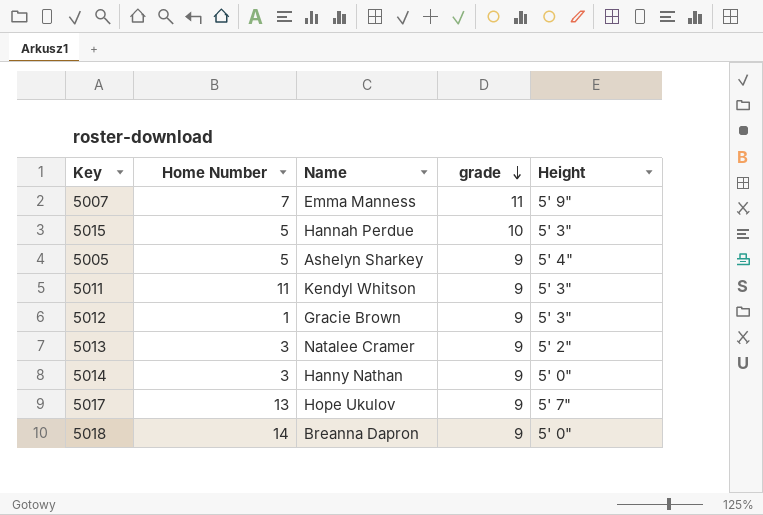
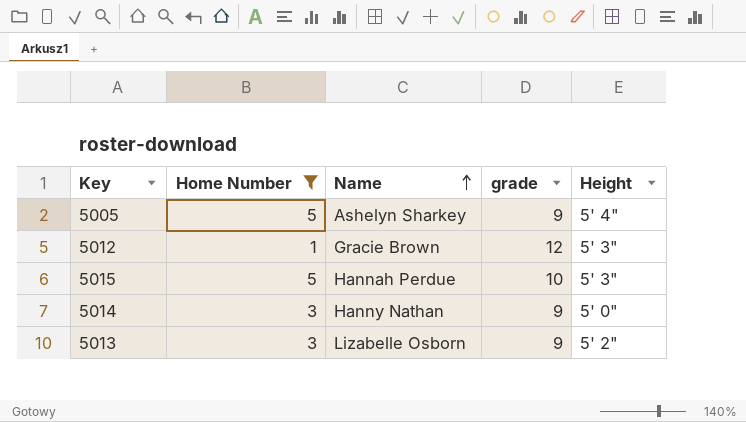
filter: none -> Home Number <= 5
row order: grade descending -> Name ascending
5012 | grade: 9 -> 12
5013 | Name: Natalee Cramer -> Lizabelle Osborn

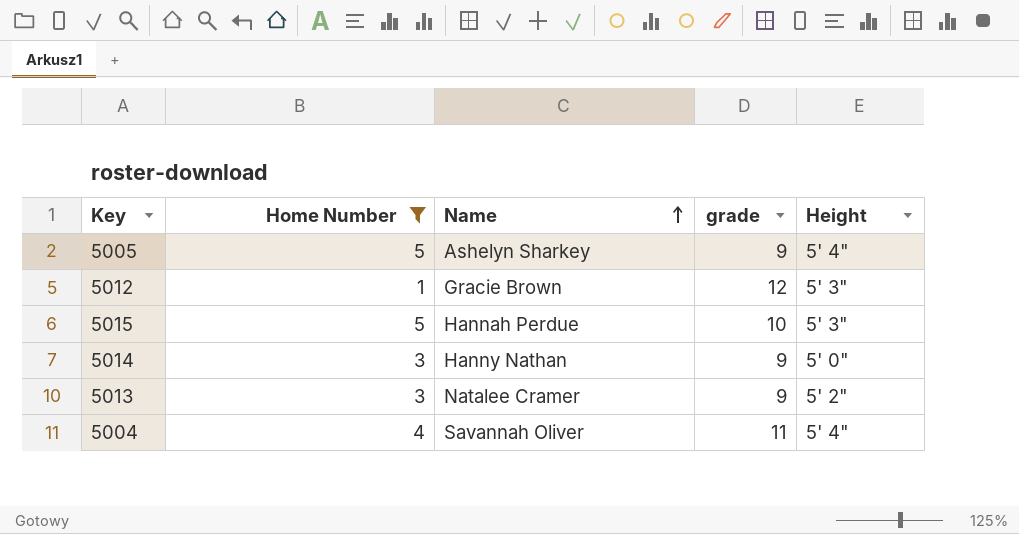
5013 | Name: Lizabelle Osborn -> Natalee Cramer
row 5004: none -> 4 | Savannah Oliver | 11 | 5' 4"

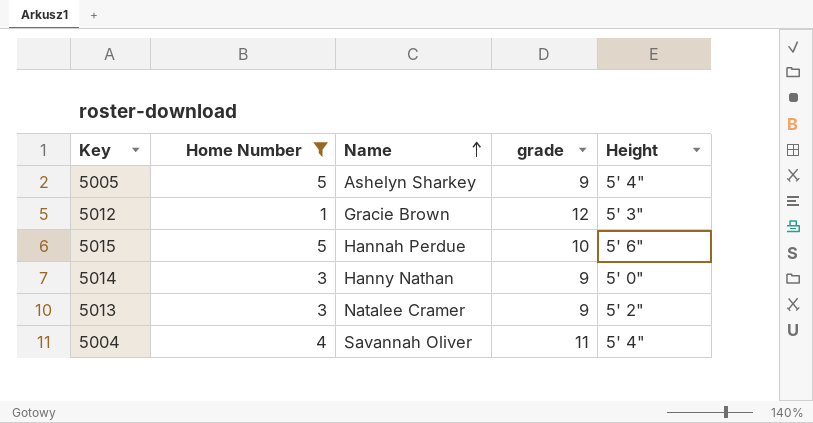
5015 | Height: 5' 3" -> 5' 6"

